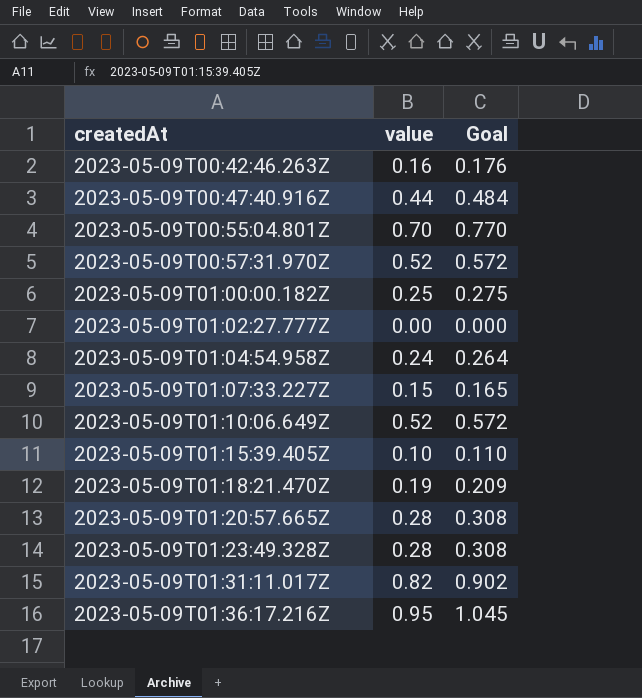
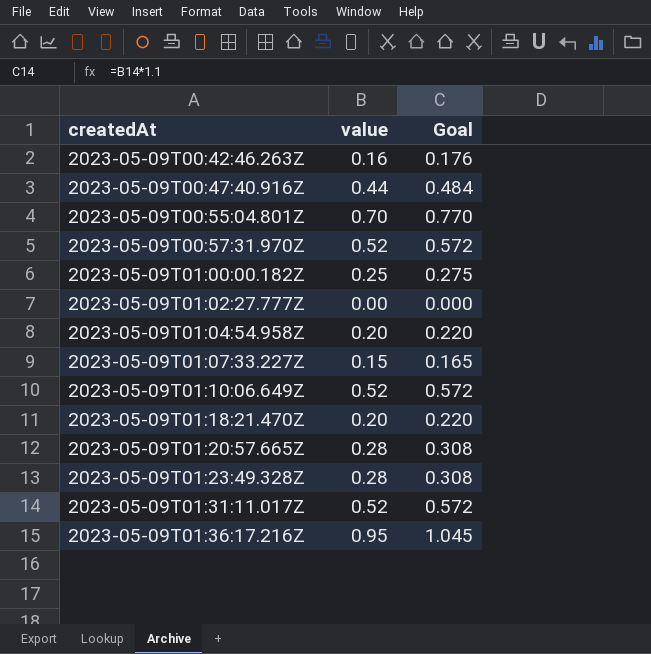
row 2023-05-09T01:15:39.405Z: 0.10 | 0.110 -> none
2023-05-09T01:04:54.958Z | value: 0.24 -> 0.20
2023-05-09T01:04:54.958Z | Goal: 0.264 -> 0.220
2023-05-09T01:18:21.470Z | value: 0.19 -> 0.20
2023-05-09T01:18:21.470Z | Goal: 0.209 -> 0.220
2023-05-09T01:31:11.017Z | value: 0.82 -> 0.52
2023-05-09T01:31:11.017Z | Goal: 0.902 -> 0.572

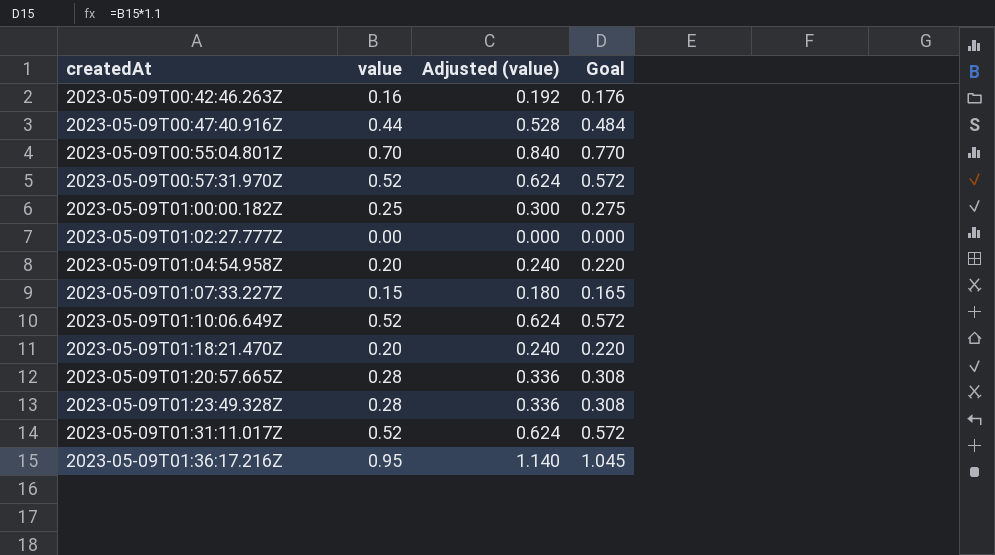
column Adjusted (value) | formula: none -> [value] * 1.2

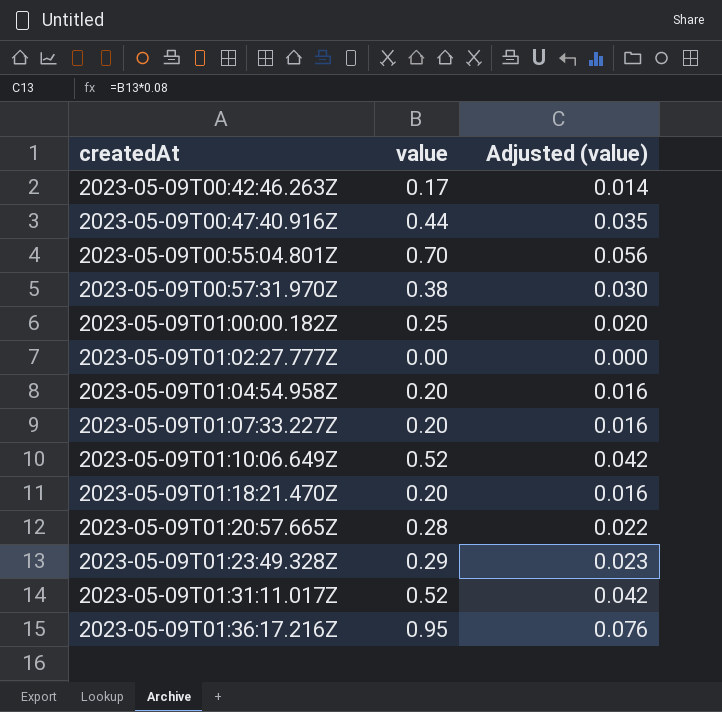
column Goal | formula: [value] * 1.1 -> none
column Adjusted (value) | formula: [value] * 1.2 -> [value] * 0.08
2023-05-09T00:42:46.263Z | value: 0.16 -> 0.17
2023-05-09T00:57:31.970Z | value: 0.52 -> 0.38
2023-05-09T01:07:33.227Z | value: 0.15 -> 0.20
2023-05-09T01:23:49.328Z | value: 0.28 -> 0.29

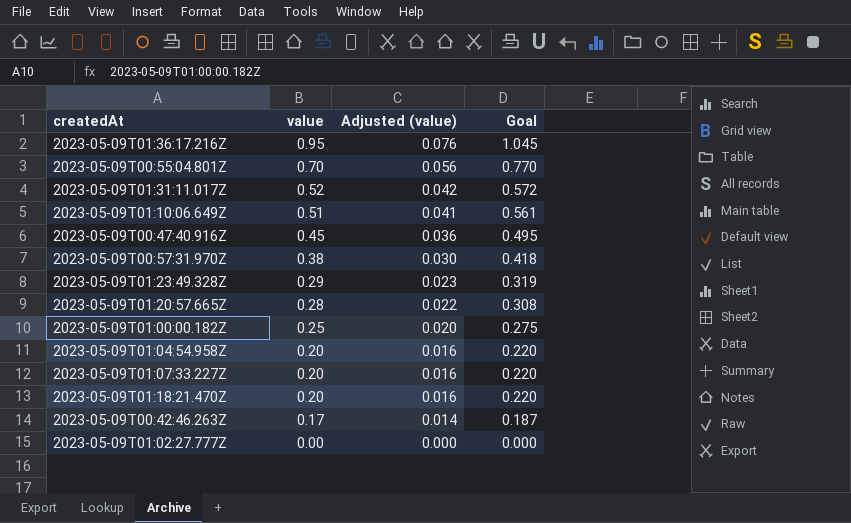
row order: createdAt ascending -> value descending
column Goal | formula: none -> [value] * 1.1
2023-05-09T01:10:06.649Z | value: 0.52 -> 0.51
2023-05-09T01:10:06.649Z | Adjusted (value): 0.042 -> 0.041
2023-05-09T00:47:40.916Z | value: 0.44 -> 0.45
2023-05-09T00:47:40.916Z | Adjusted (value): 0.035 -> 0.036

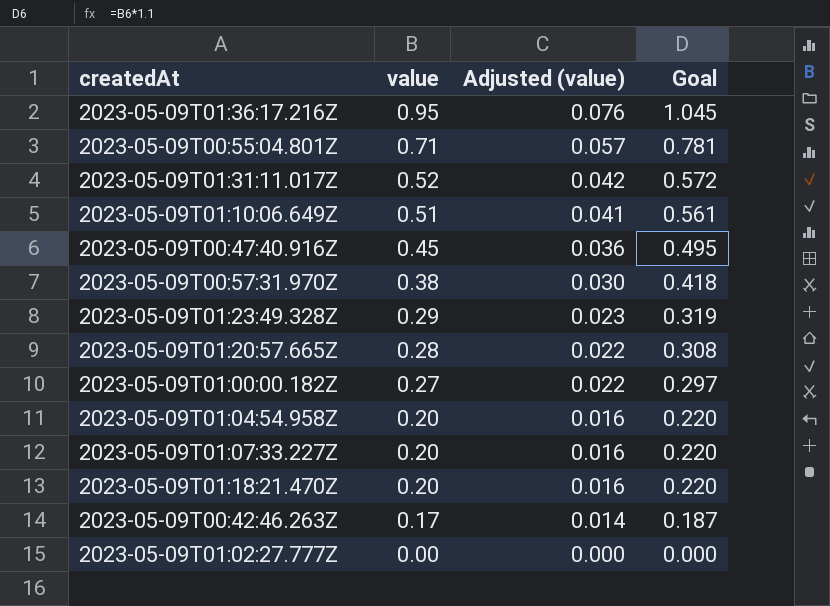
2023-05-09T00:55:04.801Z | value: 0.70 -> 0.71
2023-05-09T00:55:04.801Z | Adjusted (value): 0.056 -> 0.057
2023-05-09T00:55:04.801Z | Goal: 0.770 -> 0.781
2023-05-09T01:00:00.182Z | value: 0.25 -> 0.27
2023-05-09T01:00:00.182Z | Adjusted (value): 0.020 -> 0.022
2023-05-09T01:00:00.182Z | Goal: 0.275 -> 0.297

